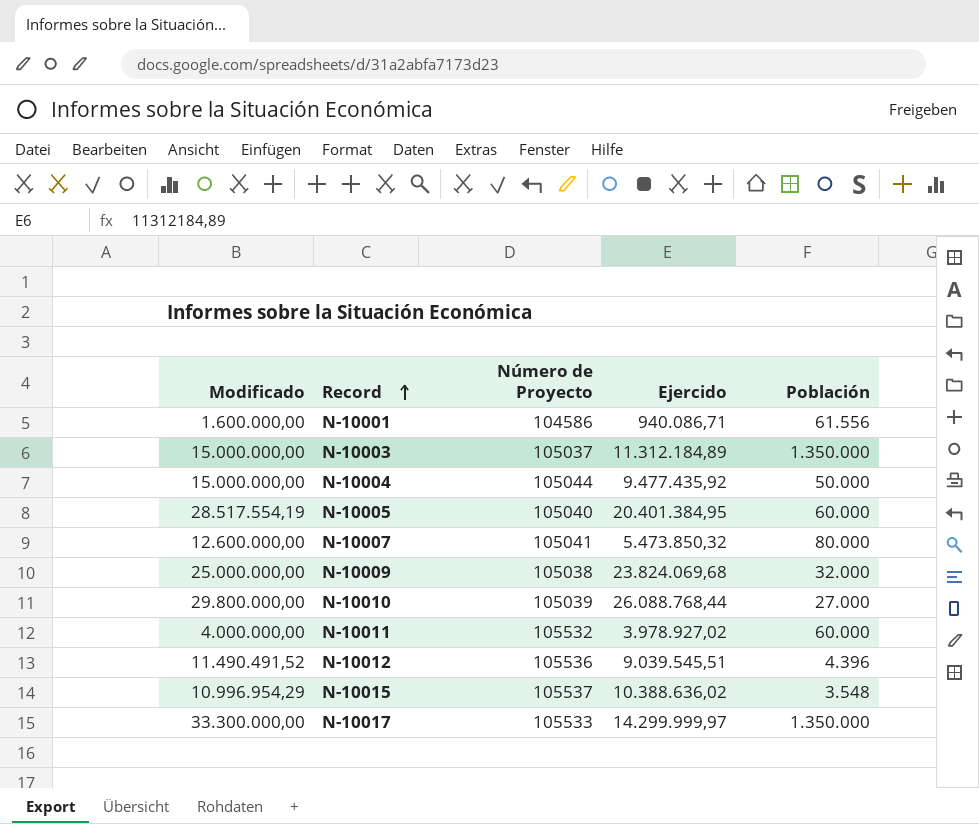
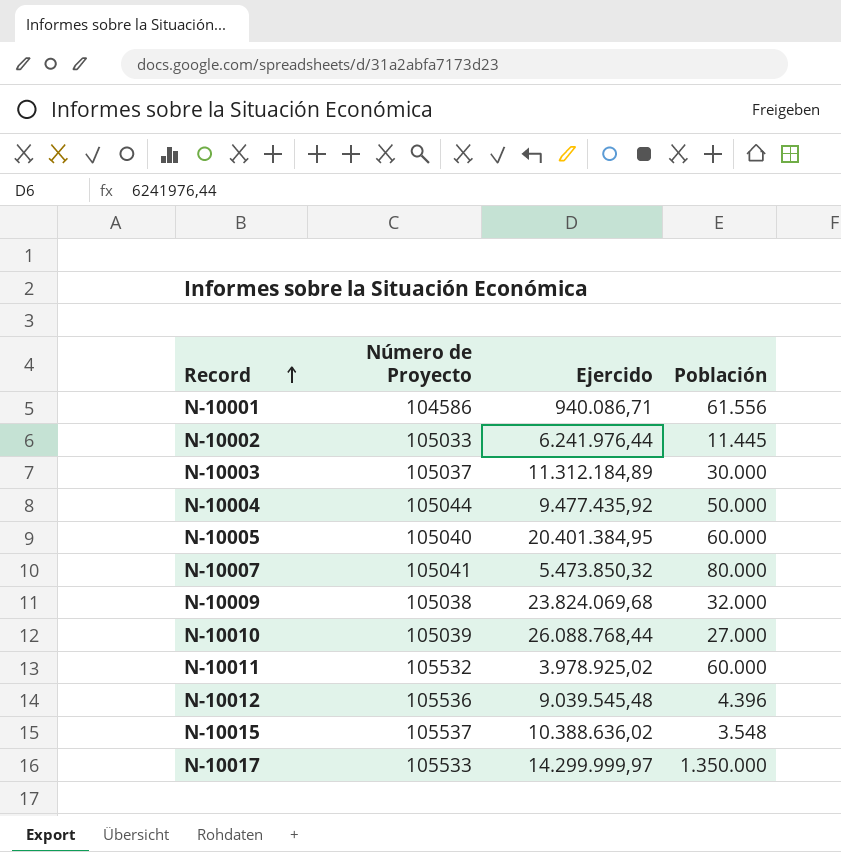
column Modificado | position: 1 -> none
row N-10002: none -> 105033 | 6.241.976,44 | 11.445
N-10003 | Población: 1.350.000 -> 30.000
N-10011 | Ejercido: 3.978.927,02 -> 3.978.925,02
N-10012 | Ejercido: 9.039.545,51 -> 9.039.545,48

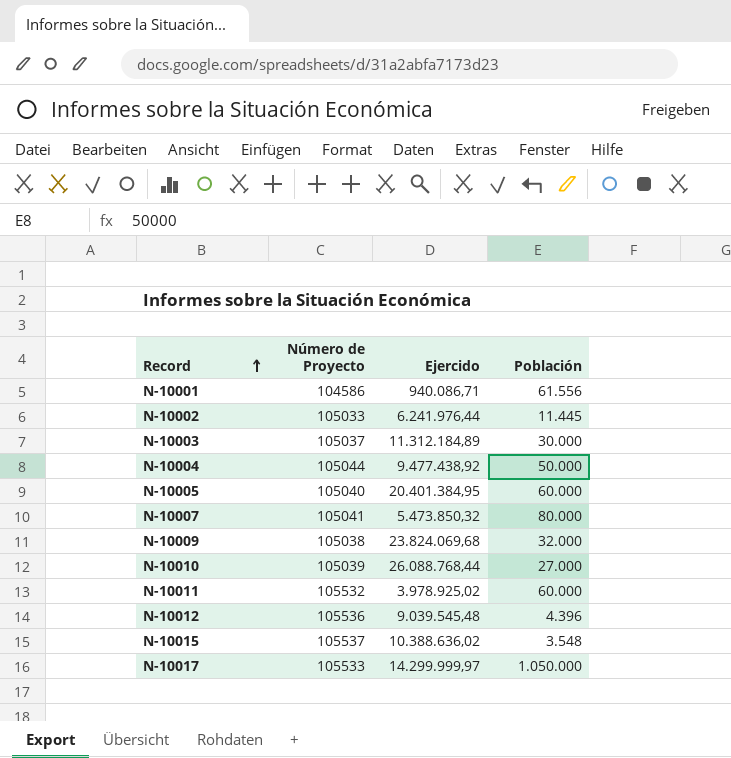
N-10004 | Ejercido: 9.477.435,92 -> 9.477.438,92
N-10017 | Población: 1.350.000 -> 1.050.000

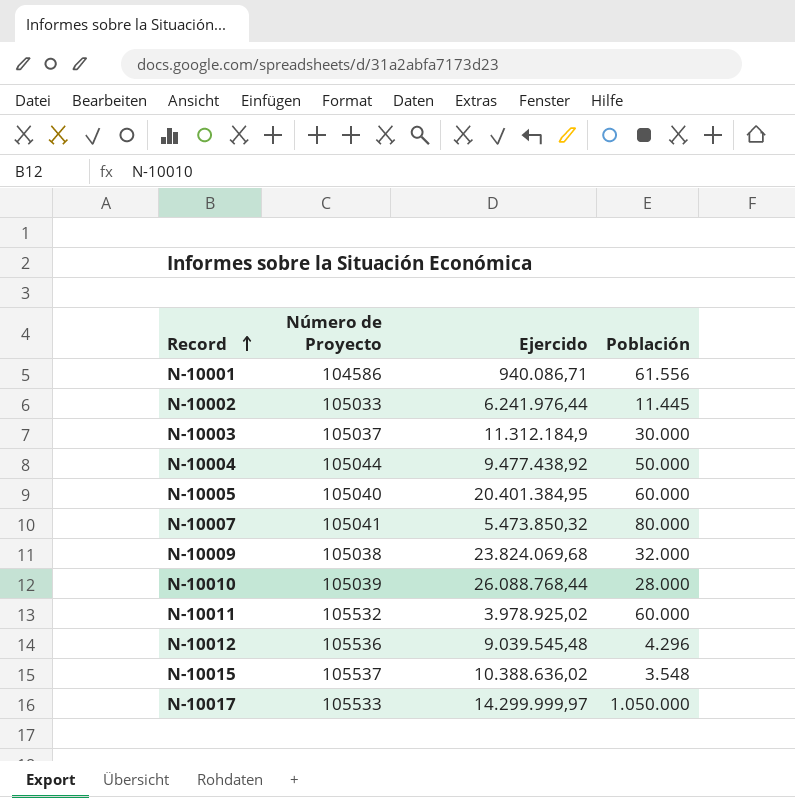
N-10003 | Ejercido: 11.312.184,89 -> 11.312.184,9
N-10010 | Población: 27.000 -> 28.000
N-10012 | Población: 4.396 -> 4.296

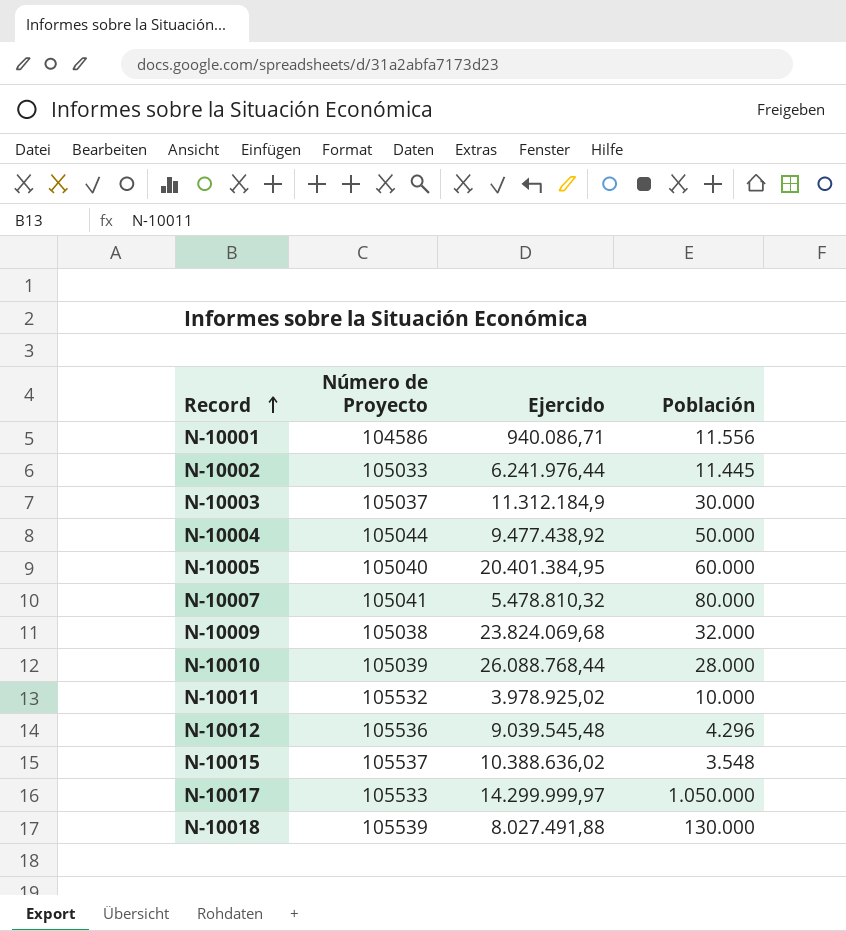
N-10001 | Población: 61.556 -> 11.556
N-10007 | Ejercido: 5.473.850,32 -> 5.478.810,32
N-10011 | Población: 60.000 -> 10.000
row N-10018: none -> 105539 | 8.027.491,88 | 130.000

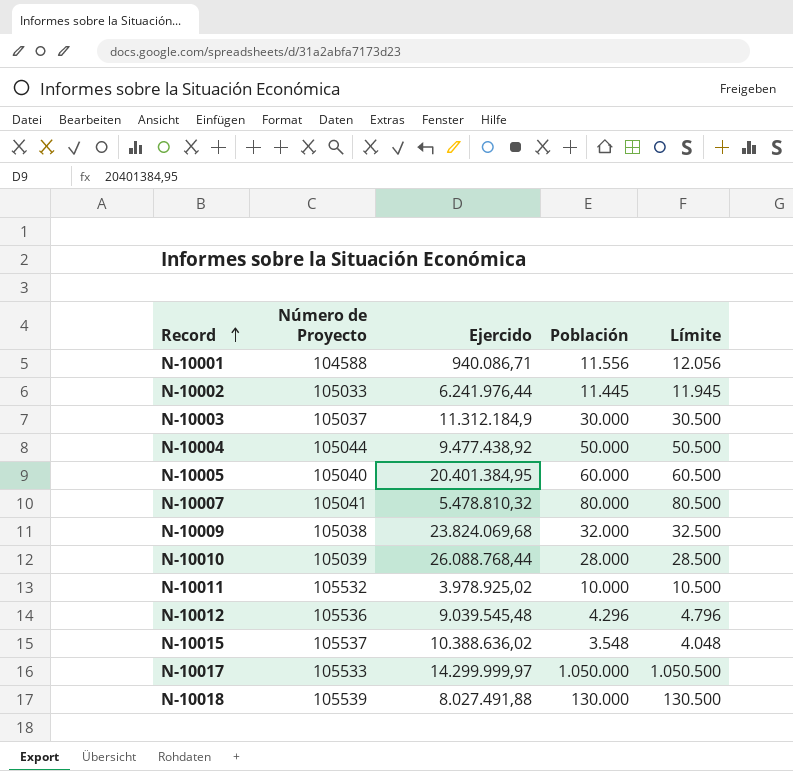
column Límite | formula: none -> [Población] + 500
N-10001 | Número de Proyecto: 104586 -> 104588

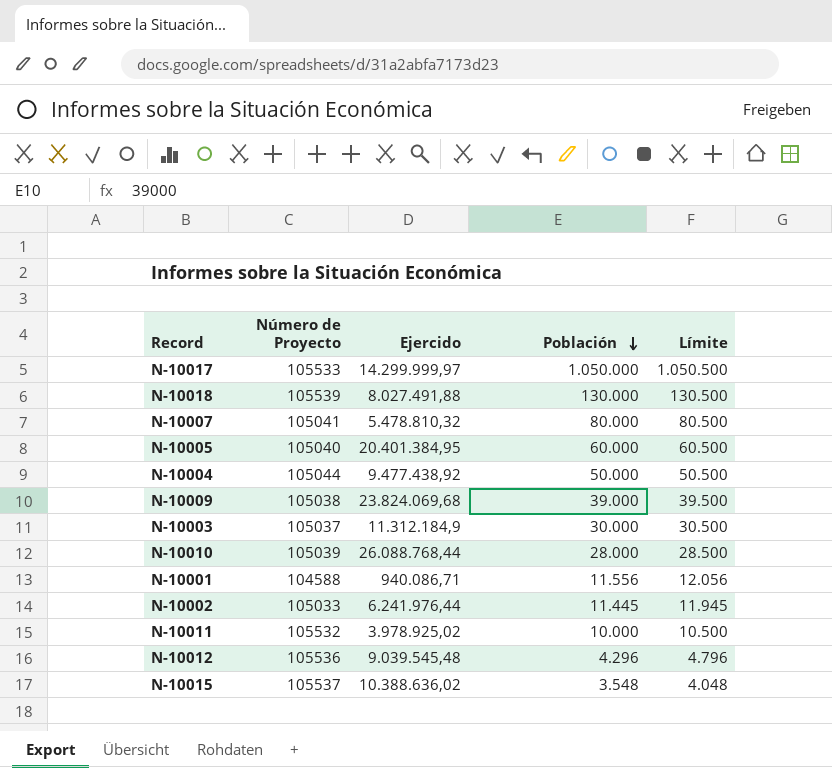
row order: Record ascending -> Población descending
N-10009 | Población: 32.000 -> 39.000
N-10009 | Límite: 32.500 -> 39.500

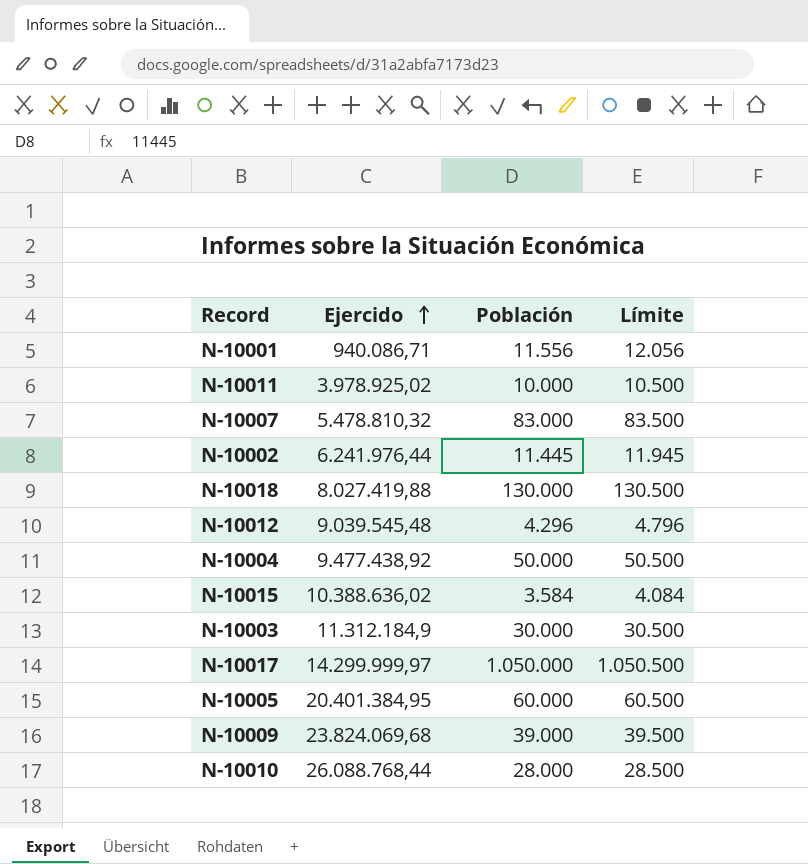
row order: Población descending -> Ejercido ascending
column Número de Proyecto | position: 2 -> none
N-10007 | Población: 80.000 -> 83.000
N-10007 | Límite: 80.500 -> 83.500
N-10018 | Ejercido: 8.027.491,88 -> 8.027.419,88
N-10015 | Población: 3.548 -> 3.584
N-10015 | Límite: 4.048 -> 4.084

